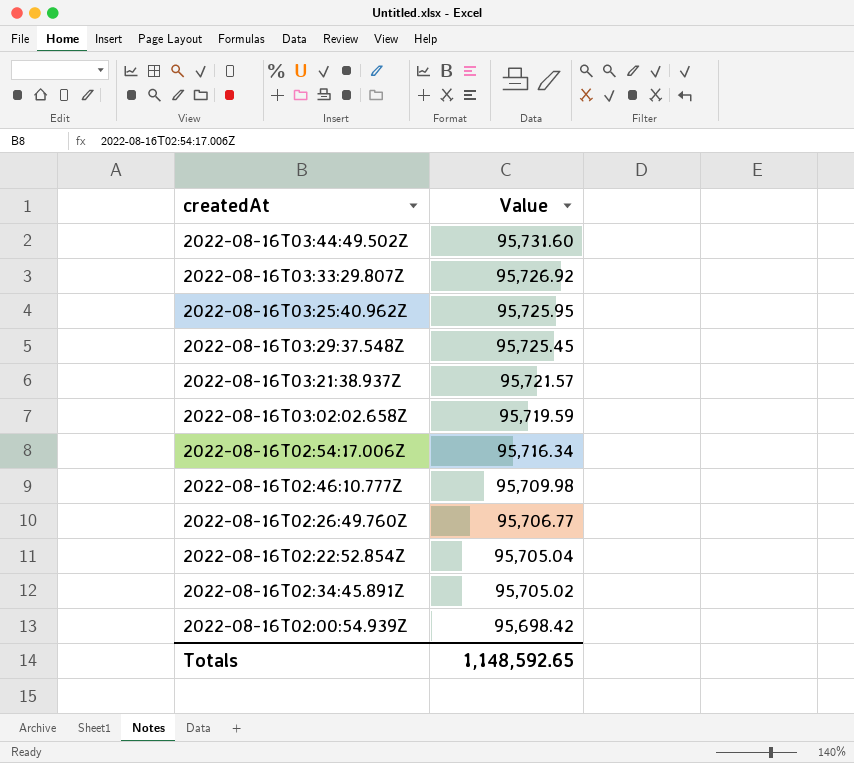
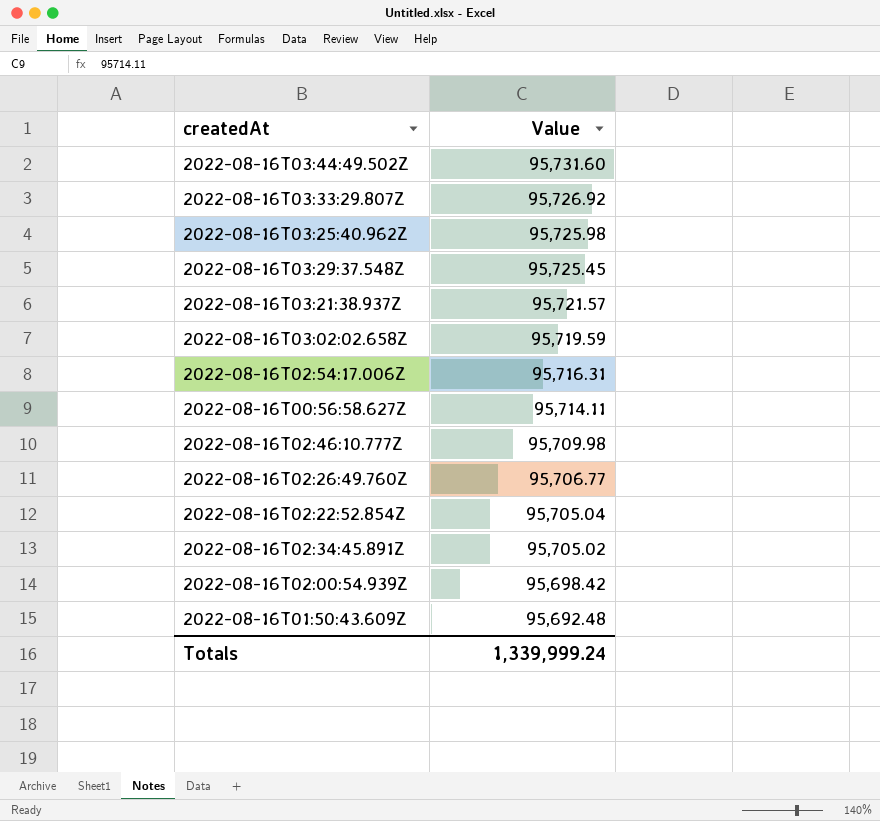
2022-08-16T03:25:40.962Z | Value: 95,725.95 -> 95,725.98
2022-08-16T02:54:17.006Z | Value: 95,716.34 -> 95,716.31
row 2022-08-16T00:56:58.627Z: none -> 95,714.11
row 2022-08-16T01:50:43.609Z: none -> 95,692.48
Totals | Value: 1,148,592.65 -> 1,339,999.24

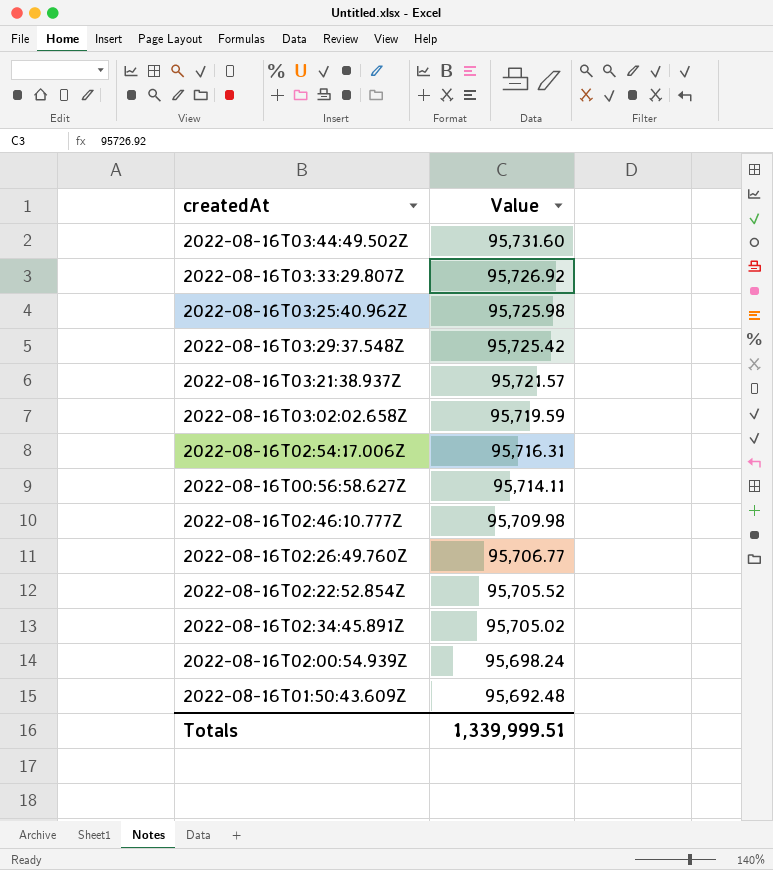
2022-08-16T03:29:37.548Z | Value: 95,725.45 -> 95,725.42
2022-08-16T02:22:52.854Z | Value: 95,705.04 -> 95,705.52
2022-08-16T02:00:54.939Z | Value: 95,698.42 -> 95,698.24
Totals | Value: 1,339,999.24 -> 1,339,999.51

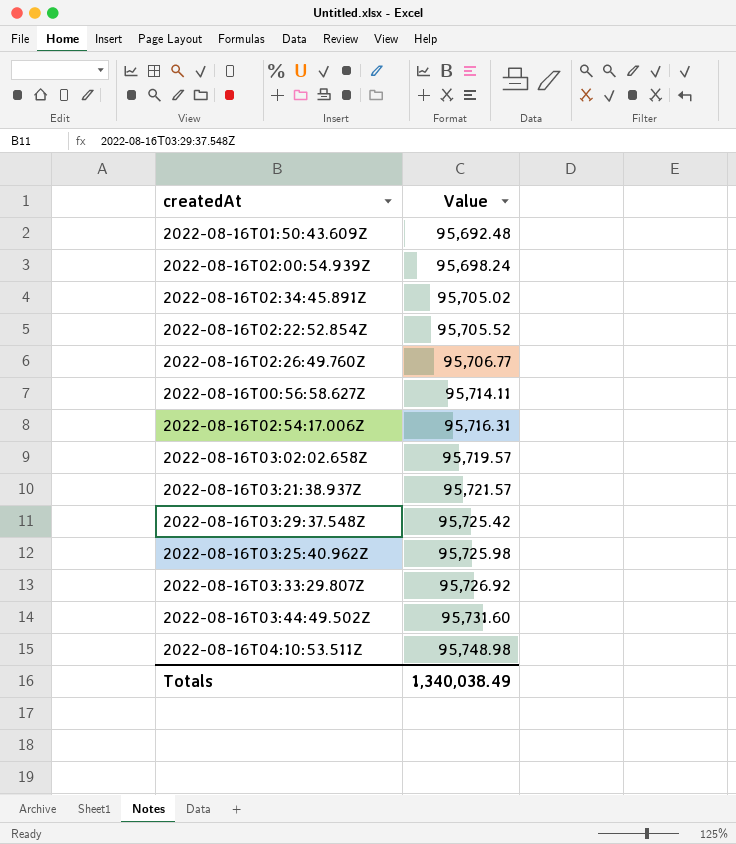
row order: Value descending -> Value ascending
row 2022-08-16T02:46:10.777Z: 95,709.98 -> none
2022-08-16T03:02:02.658Z | Value: 95,719.59 -> 95,719.57
row 2022-08-16T04:10:53.511Z: none -> 95,748.98
Totals | Value: 1,339,999.51 -> 1,340,038.49

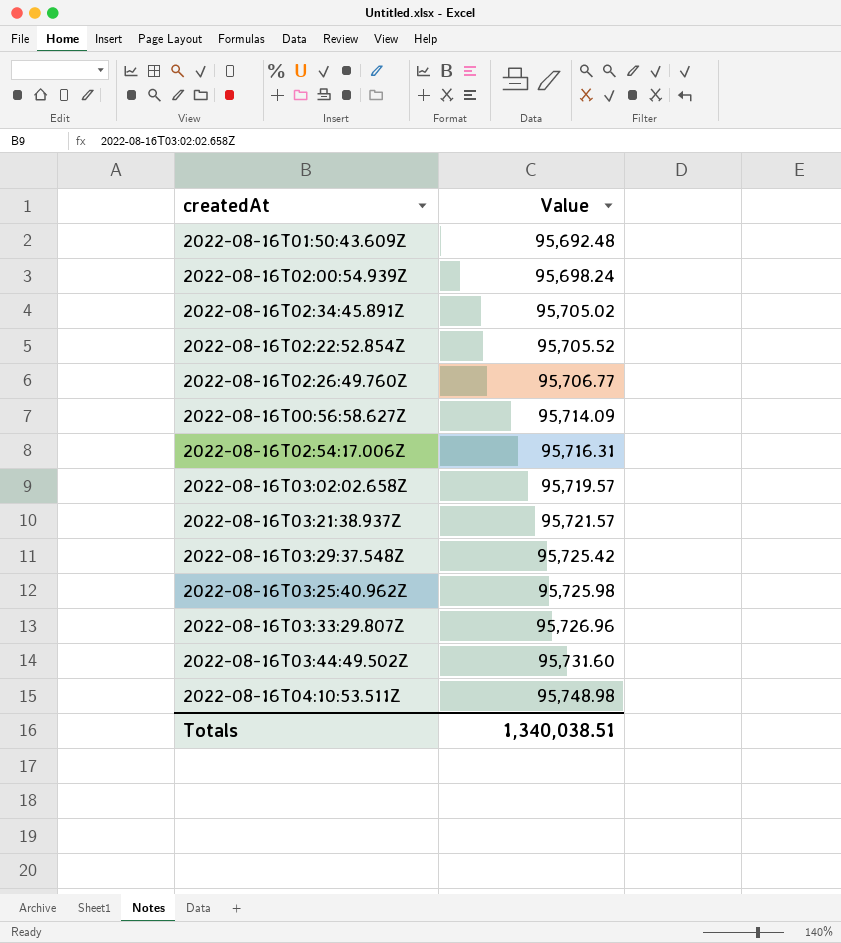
2022-08-16T00:56:58.627Z | Value: 95,714.11 -> 95,714.09
2022-08-16T03:33:29.807Z | Value: 95,726.92 -> 95,726.96
Totals | Value: 1,340,038.49 -> 1,340,038.51

